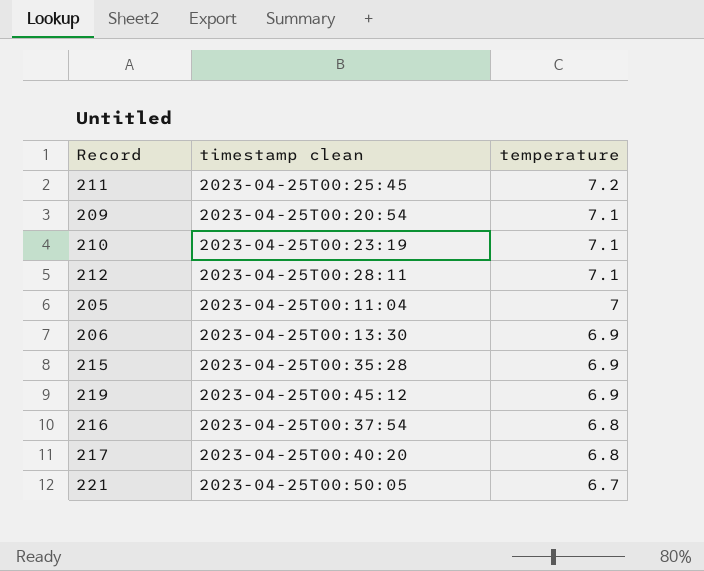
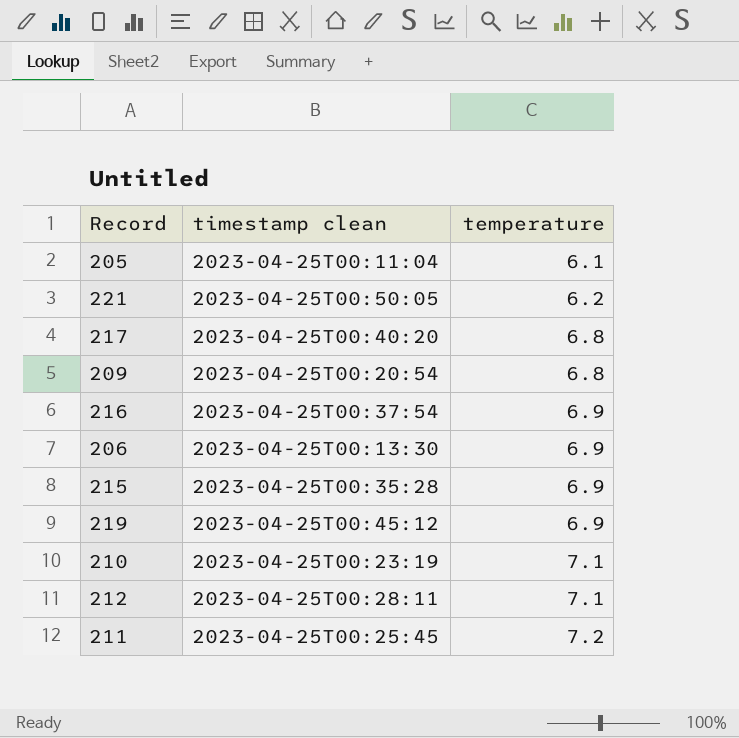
row order: temperature descending -> temperature ascending
205 | temperature: 7 -> 6.1
221 | temperature: 6.7 -> 6.2
209 | temperature: 7.1 -> 6.8
216 | temperature: 6.8 -> 6.9

